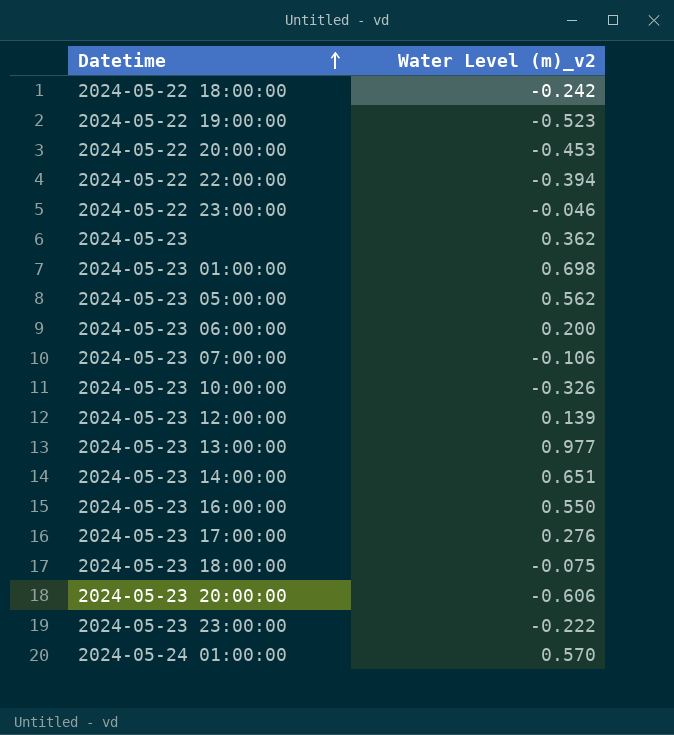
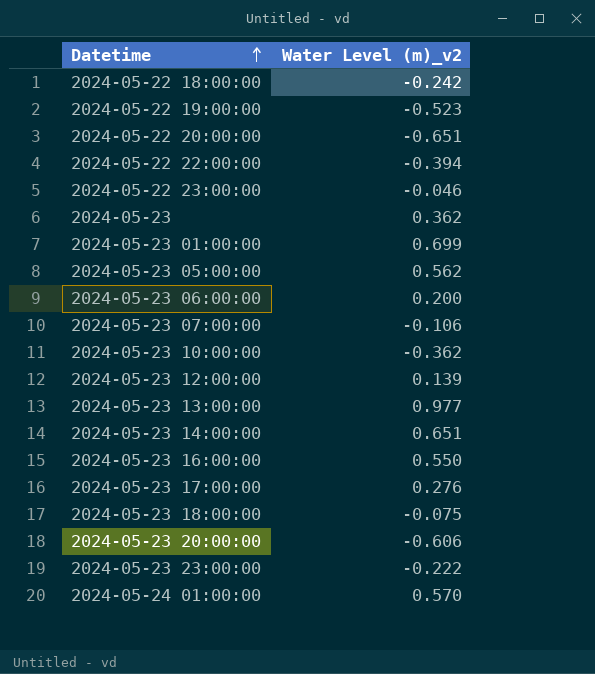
2024-05-22 20:00:00 | Water Level (m)_v2: -0.453 -> -0.651
2024-05-23 01:00:00 | Water Level (m)_v2: 0.698 -> 0.699
2024-05-23 10:00:00 | Water Level (m)_v2: -0.326 -> -0.362

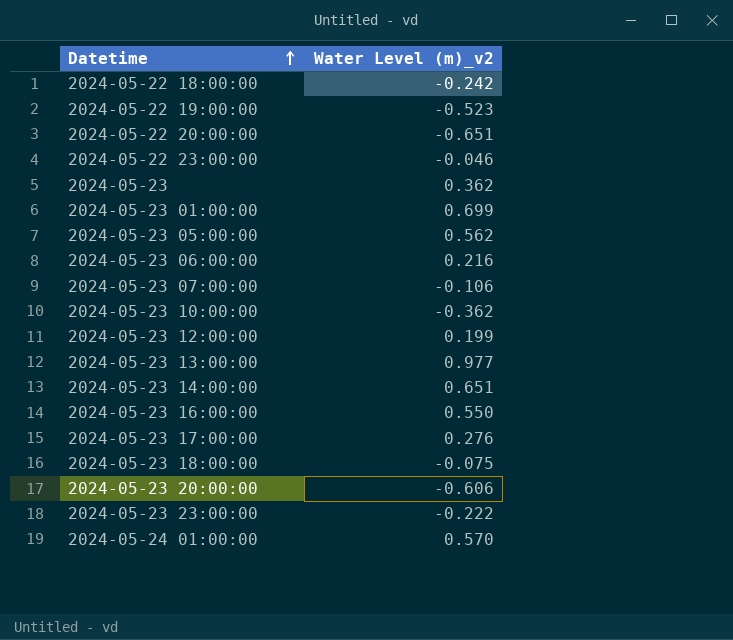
row 2024-05-22 22:00:00: -0.394 -> none
2024-05-23 06:00:00 | Water Level (m)_v2: 0.200 -> 0.216
2024-05-23 12:00:00 | Water Level (m)_v2: 0.139 -> 0.199

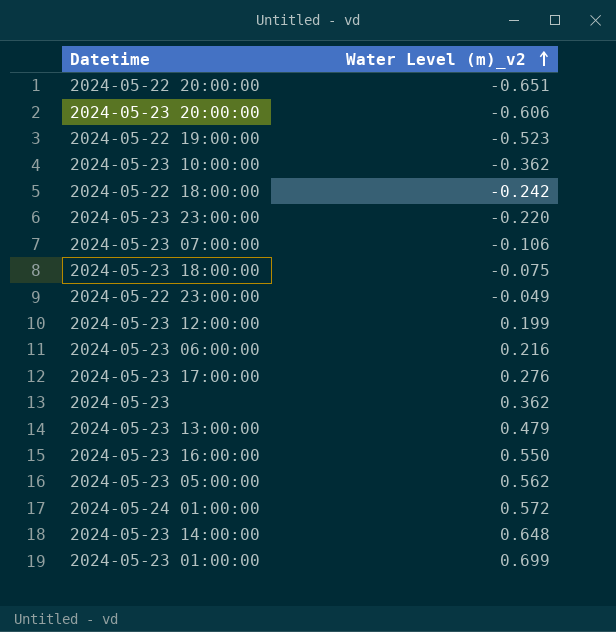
row order: Datetime ascending -> Water Level (m)_v2 ascending
2024-05-23 23:00:00 | Water Level (m)_v2: -0.222 -> -0.220
2024-05-22 23:00:00 | Water Level (m)_v2: -0.046 -> -0.049
2024-05-23 13:00:00 | Water Level (m)_v2: 0.977 -> 0.479
2024-05-24 01:00:00 | Water Level (m)_v2: 0.570 -> 0.572
2024-05-23 14:00:00 | Water Level (m)_v2: 0.651 -> 0.648

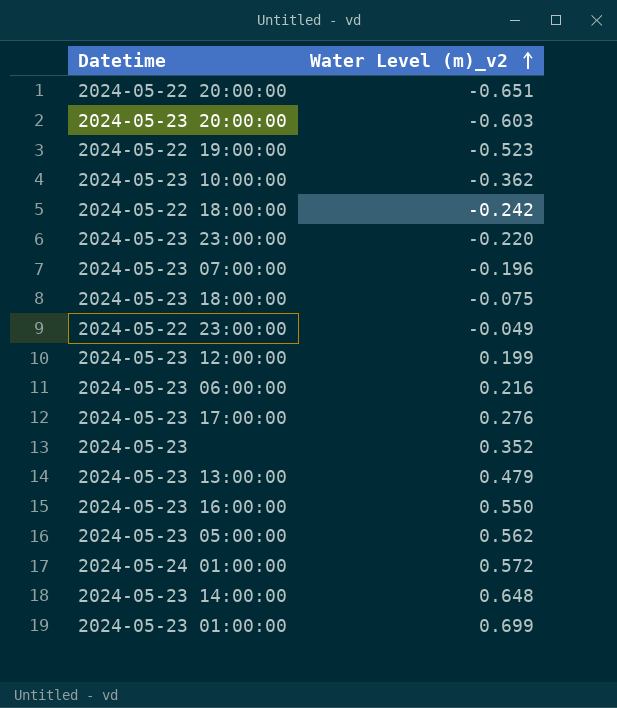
2024-05-23 20:00:00 | Water Level (m)_v2: -0.606 -> -0.603
2024-05-23 07:00:00 | Water Level (m)_v2: -0.106 -> -0.196
2024-05-23 | Water Level (m)_v2: 0.362 -> 0.352

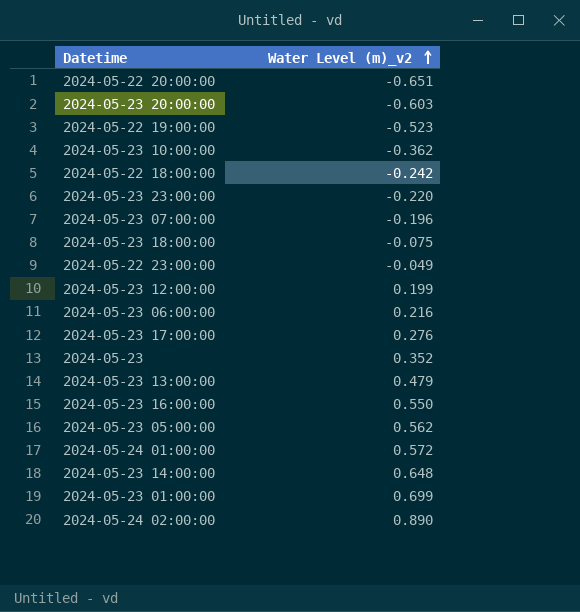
row 2024-05-24 02:00:00: none -> 0.890

